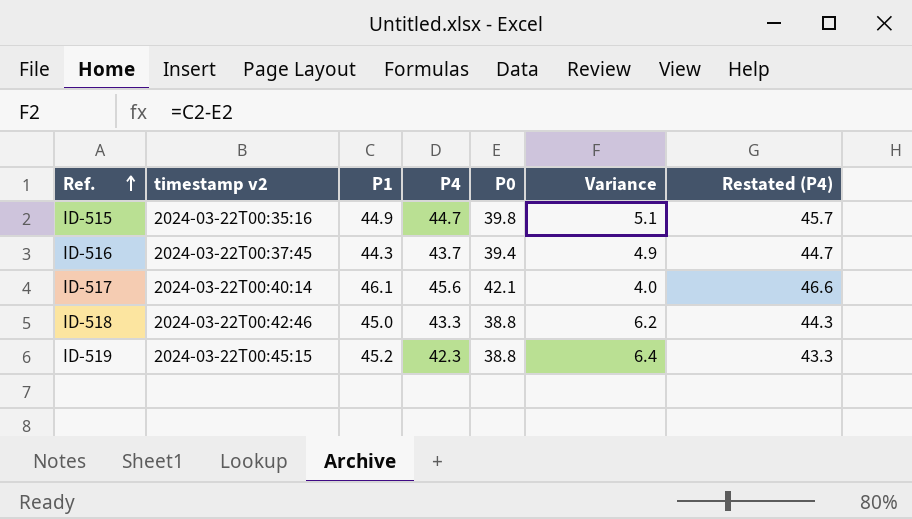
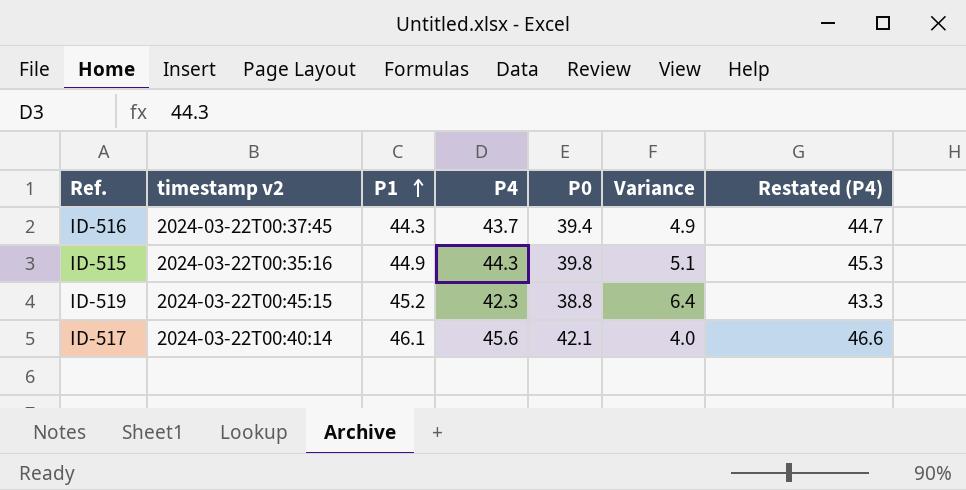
row order: Ref. ascending -> P1 ascending
row ID-518: 2024-03-22T00:42:46 | 45.0 | 43.3 | 38.8 | 6.2 | 44.3 -> none
ID-515 | P4: 44.7 -> 44.3
ID-515 | Restated (P4): 45.7 -> 45.3

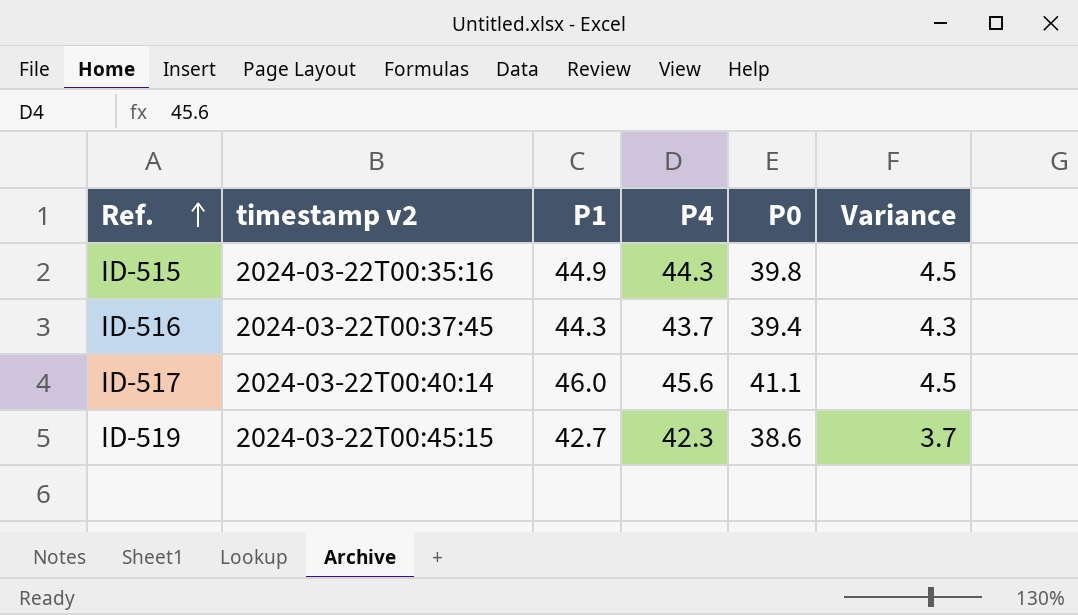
row order: P1 ascending -> Ref. ascending
column Restated (P4) | formula: [P4] + 1 -> none
column Variance | formula: [P1] - [P0] -> [P4] - [P0]
ID-517 | P1: 46.1 -> 46.0
ID-517 | P0: 42.1 -> 41.1
ID-519 | P1: 45.2 -> 42.7
ID-519 | P0: 38.8 -> 38.6

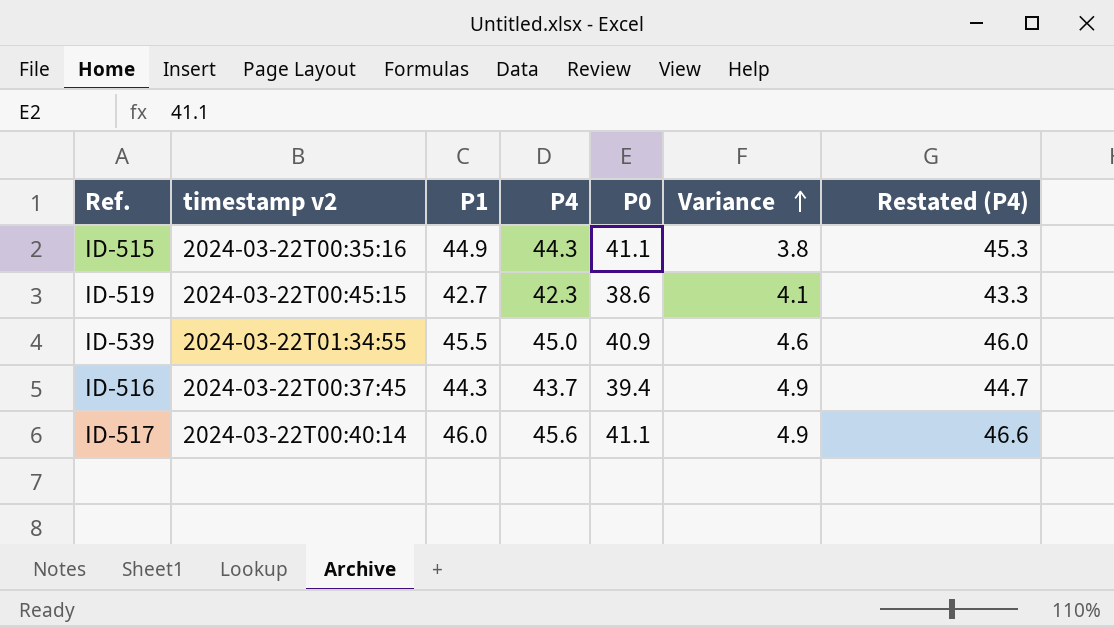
row order: Ref. ascending -> Variance ascending
column Variance | formula: [P4] - [P0] -> [P1] - [P0]
column Restated (P4) | formula: none -> [P4] + 1
ID-515 | P0: 39.8 -> 41.1
row ID-539: none -> 2024-03-22T01:34:55 | 45.5 | 45.0 | 40.9 | 4.6 | 46.0

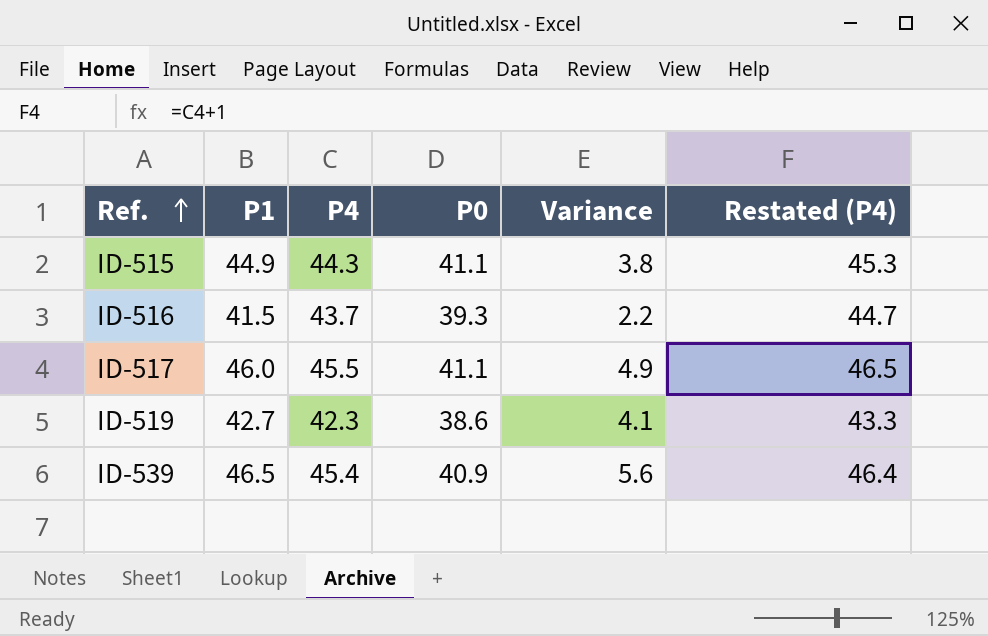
row order: Variance ascending -> Ref. ascending
column timestamp v2 | position: 2 -> none
ID-516 | P1: 44.3 -> 41.5
ID-516 | P0: 39.4 -> 39.3
ID-516 | Variance: 4.9 -> 2.2
ID-517 | P4: 45.6 -> 45.5
ID-517 | Restated (P4): 46.6 -> 46.5
ID-539 | P1: 45.5 -> 46.5
ID-539 | P4: 45.0 -> 45.4
ID-539 | Variance: 4.6 -> 5.6
ID-539 | Restated (P4): 46.0 -> 46.4

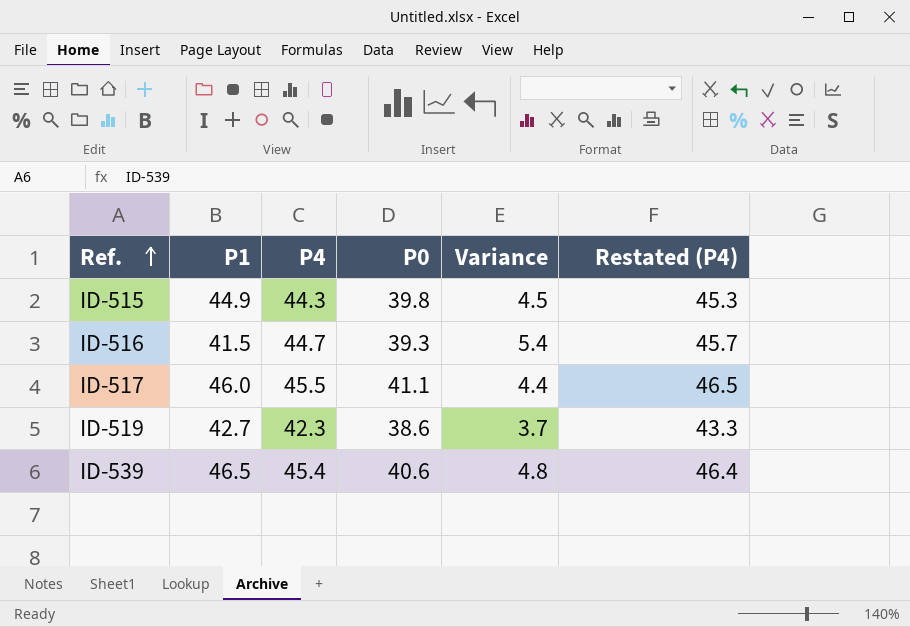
column Variance | formula: [P1] - [P0] -> [P4] - [P0]
ID-515 | P0: 41.1 -> 39.8
ID-516 | P4: 43.7 -> 44.7
ID-516 | Restated (P4): 44.7 -> 45.7
ID-539 | P0: 40.9 -> 40.6

